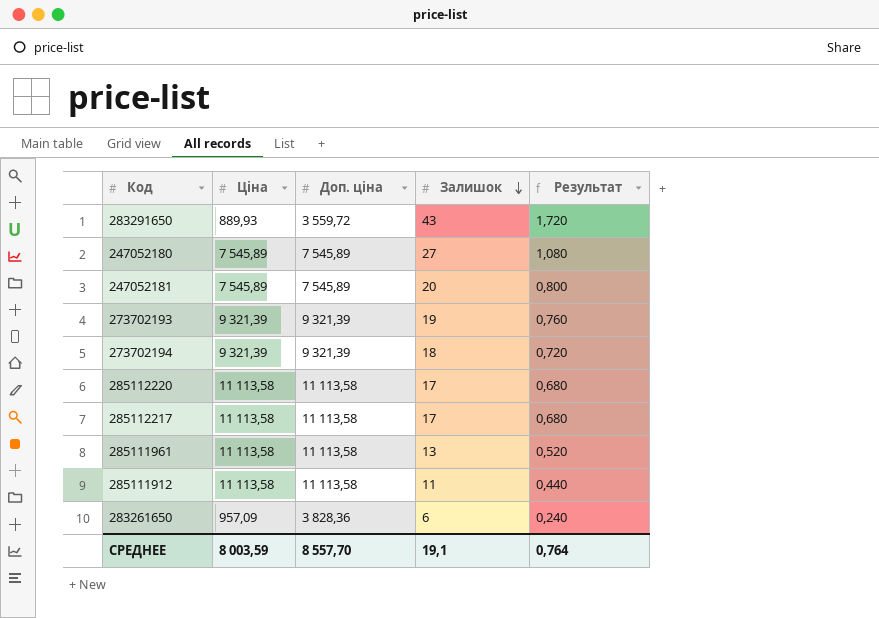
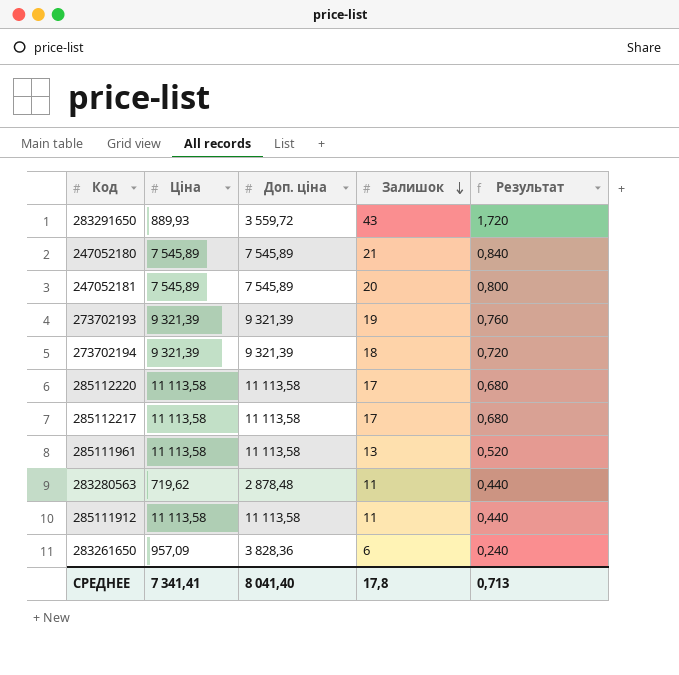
247052180 | Залишок: 27 -> 21
247052180 | Результат: 1,080 -> 0,840
row 283280563: none -> 719,62 | 2 878,48 | 11 | 0,440
СРЕДНЕЕ | Ціна: 8 003,59 -> 7 341,41
СРЕДНЕЕ | Доп. ціна: 8 557,70 -> 8 041,40
СРЕДНЕЕ | Залишок: 19,1 -> 17,8
СРЕДНЕЕ | Результат: 0,764 -> 0,713

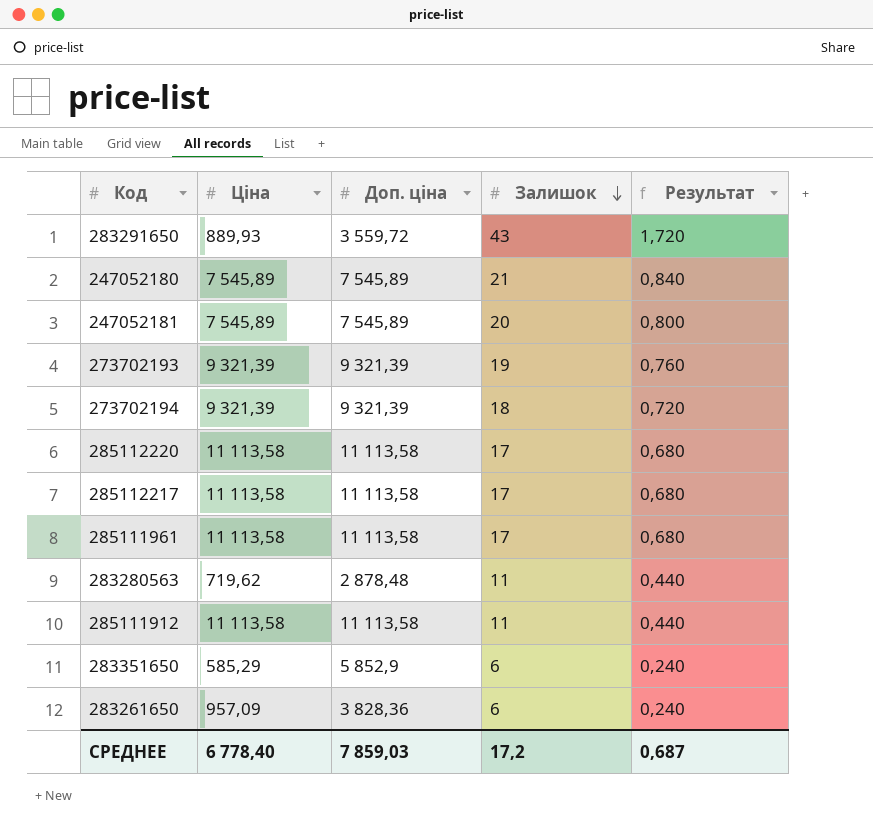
285111961 | Залишок: 13 -> 17
285111961 | Результат: 0,520 -> 0,680
row 283351650: none -> 585,29 | 5 852,9 | 6 | 0,240
СРЕДНЕЕ | Ціна: 7 341,41 -> 6 778,40
СРЕДНЕЕ | Доп. ціна: 8 041,40 -> 7 859,03
СРЕДНЕЕ | Залишок: 17,8 -> 17,2
СРЕДНЕЕ | Результат: 0,713 -> 0,687

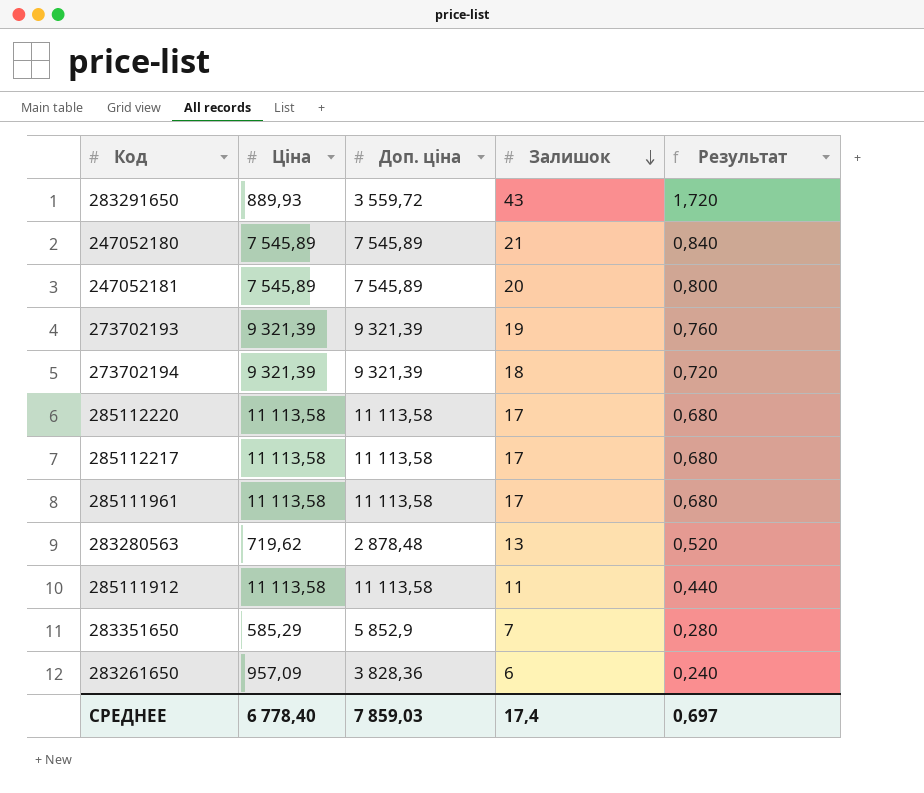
283280563 | Залишок: 11 -> 13
283280563 | Результат: 0,440 -> 0,520
283351650 | Залишок: 6 -> 7
283351650 | Результат: 0,240 -> 0,280
СРЕДНЕЕ | Залишок: 17,2 -> 17,4
СРЕДНЕЕ | Результат: 0,687 -> 0,697

